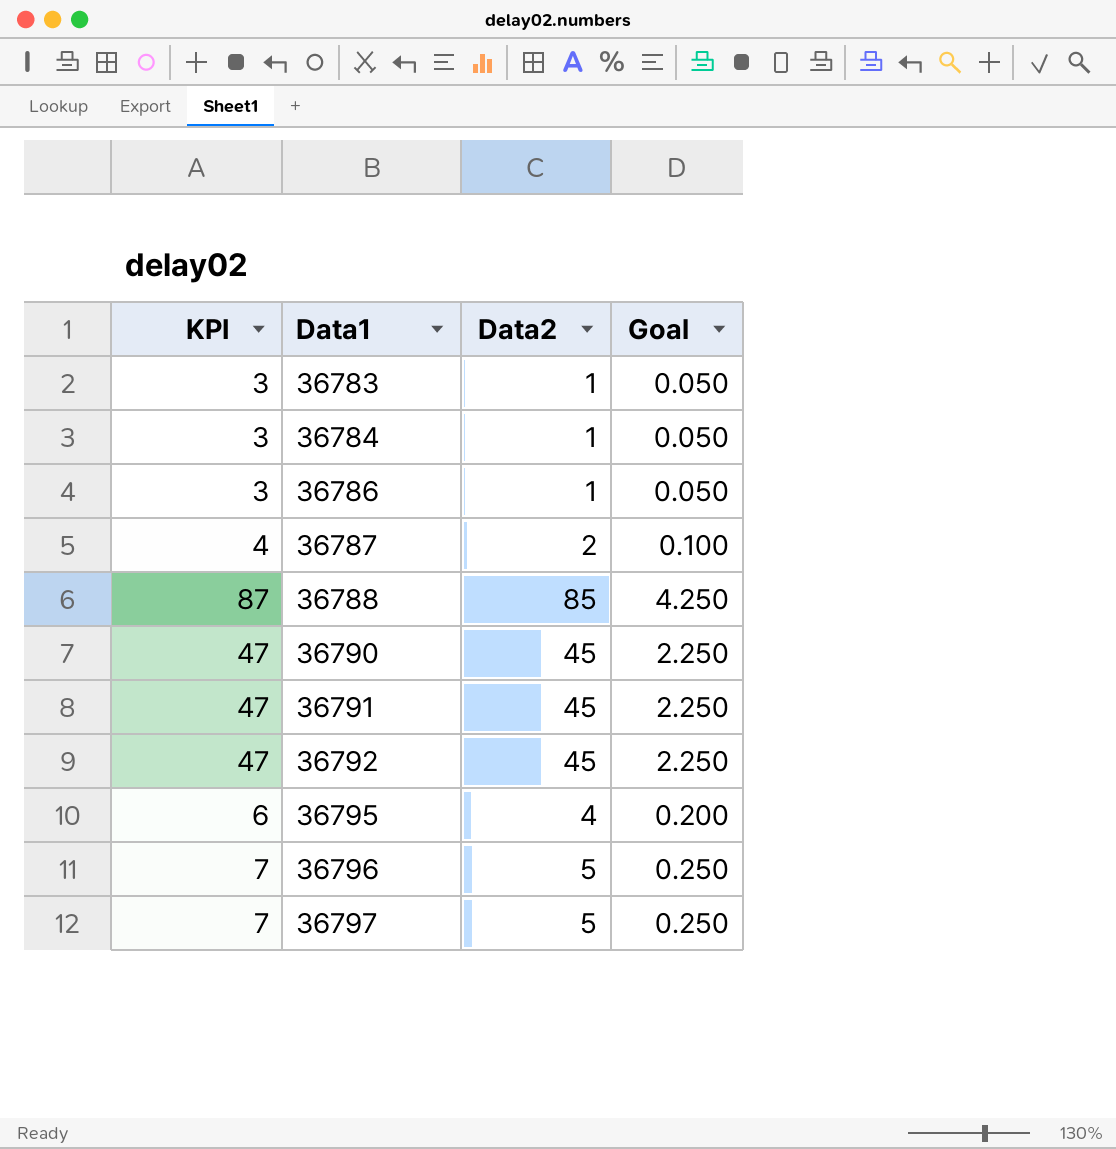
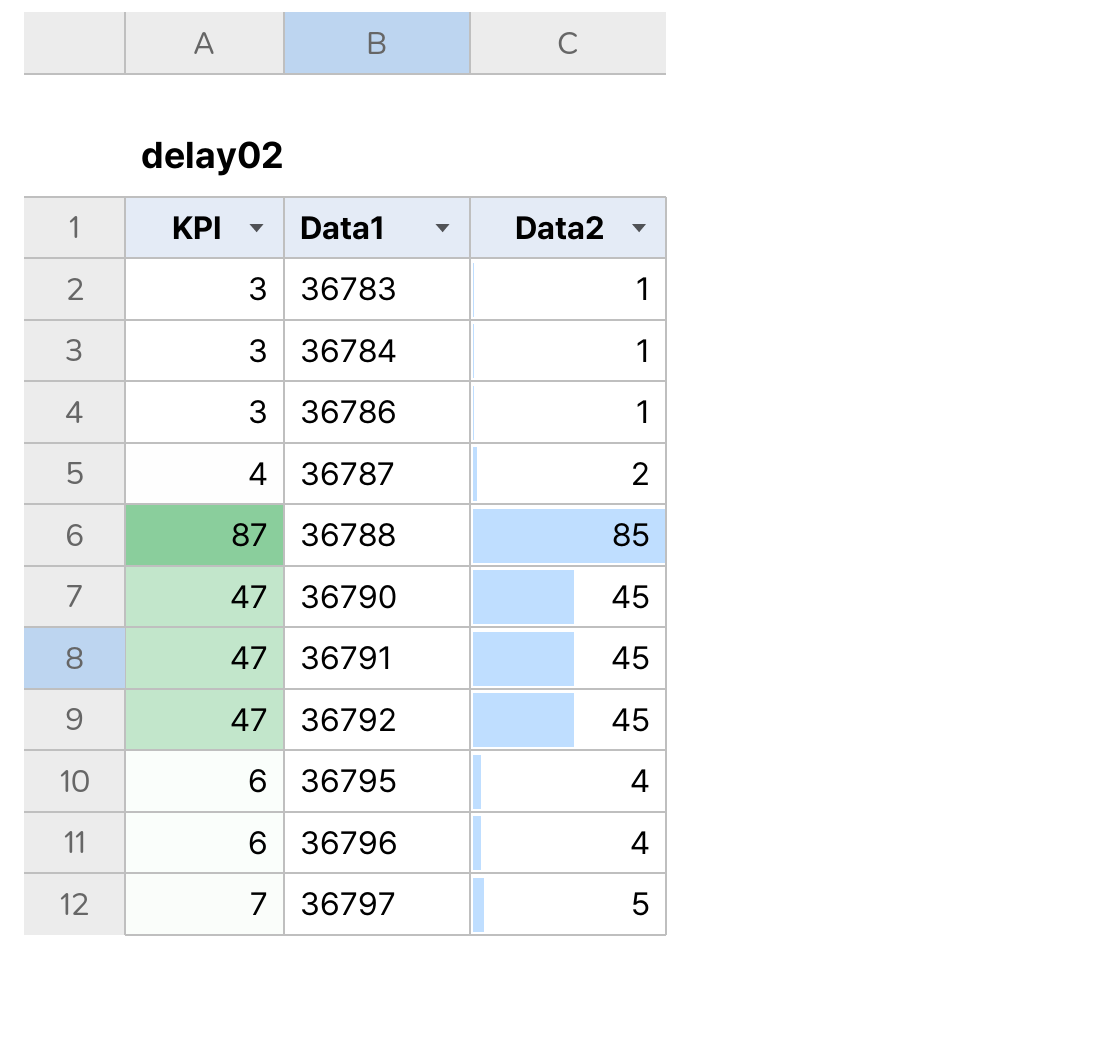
column Goal | formula: [Data2] * 0.05 -> none
36796 | KPI: 7 -> 6
36796 | Data2: 5 -> 4

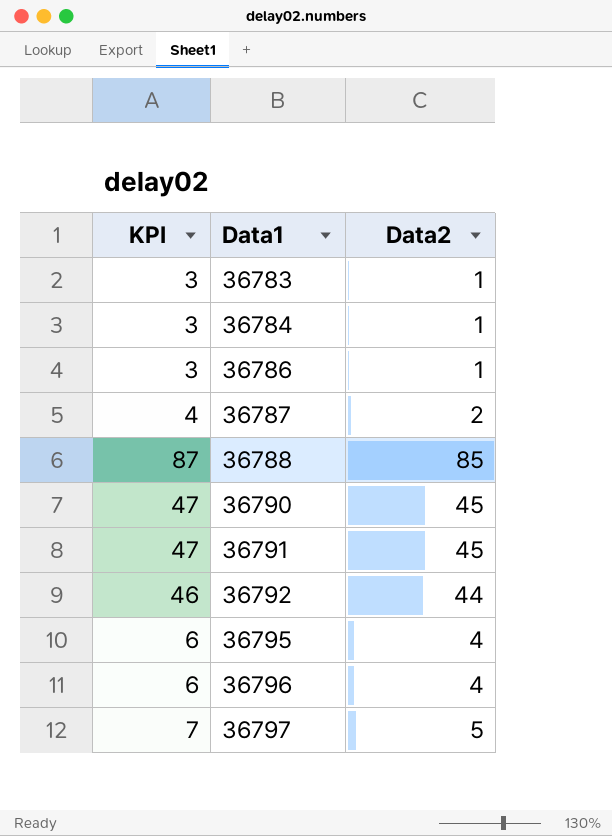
36792 | KPI: 47 -> 46
36792 | Data2: 45 -> 44

